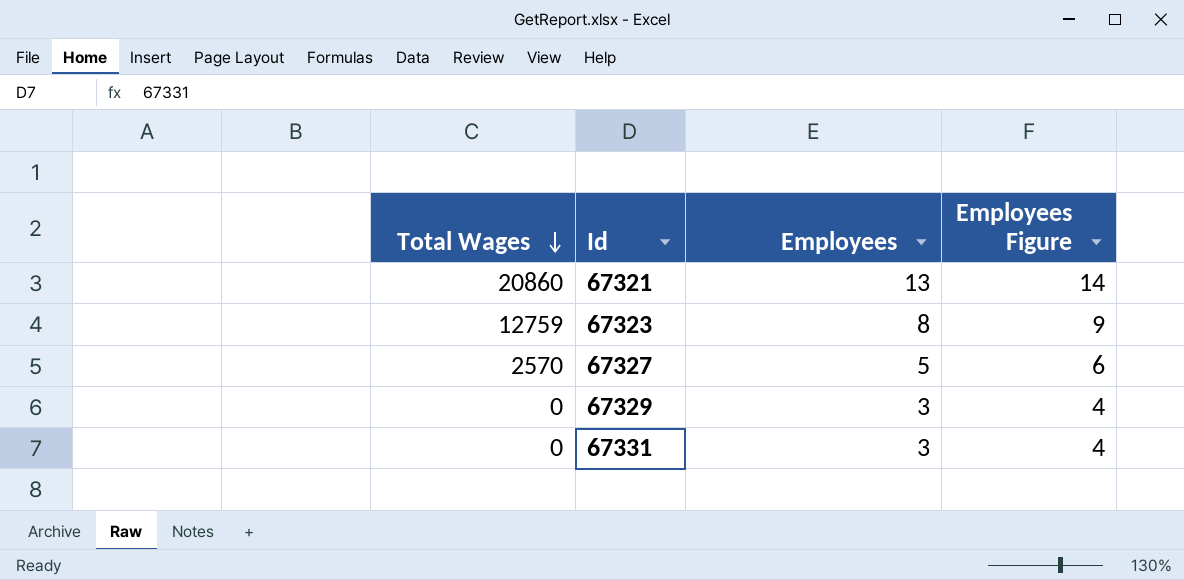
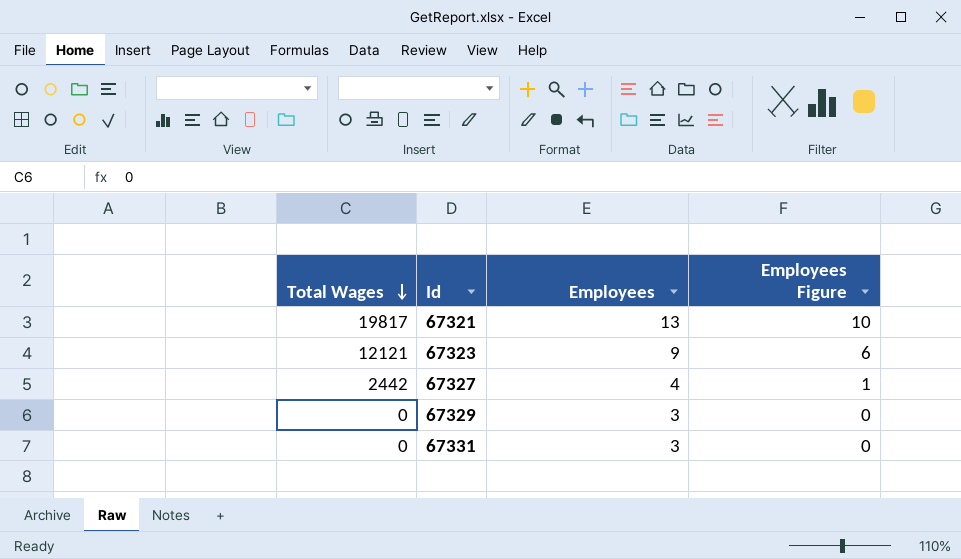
column Employees Figure | formula: [Employees] + 1 -> [Employees] - 3
67321 | Total Wages: 20860 -> 19817
67323 | Total Wages: 12759 -> 12121
67323 | Employees: 8 -> 9
67327 | Total Wages: 2570 -> 2442
67327 | Employees: 5 -> 4

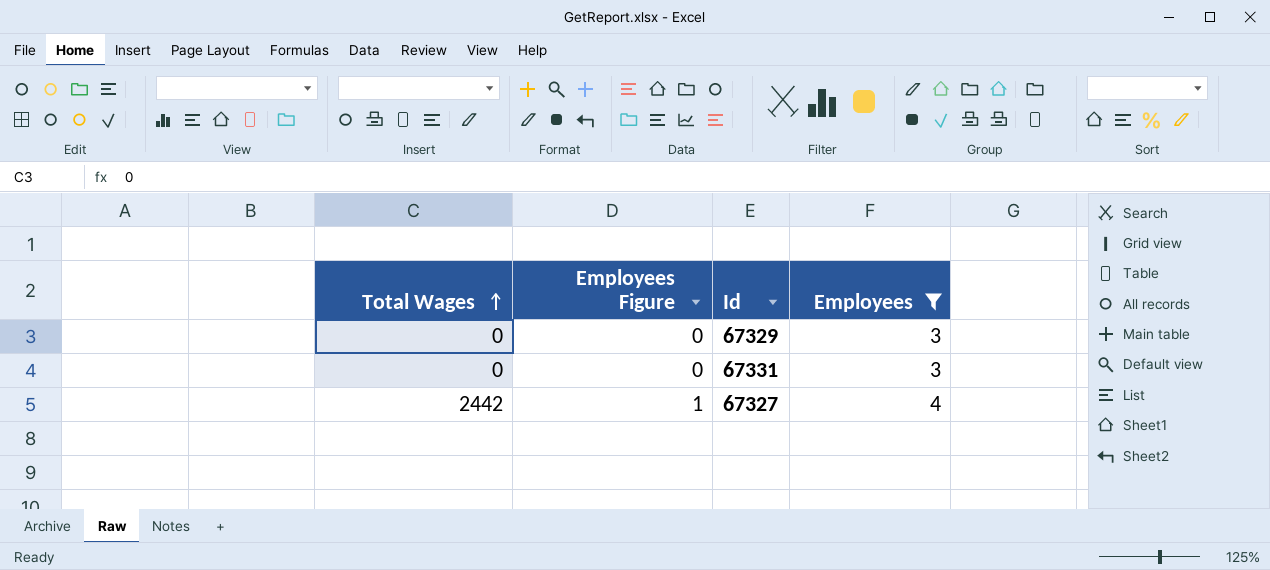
filter: none -> Employees <= 4
row order: Total Wages descending -> Total Wages ascending
column Employees Figure | position: 4 -> 2

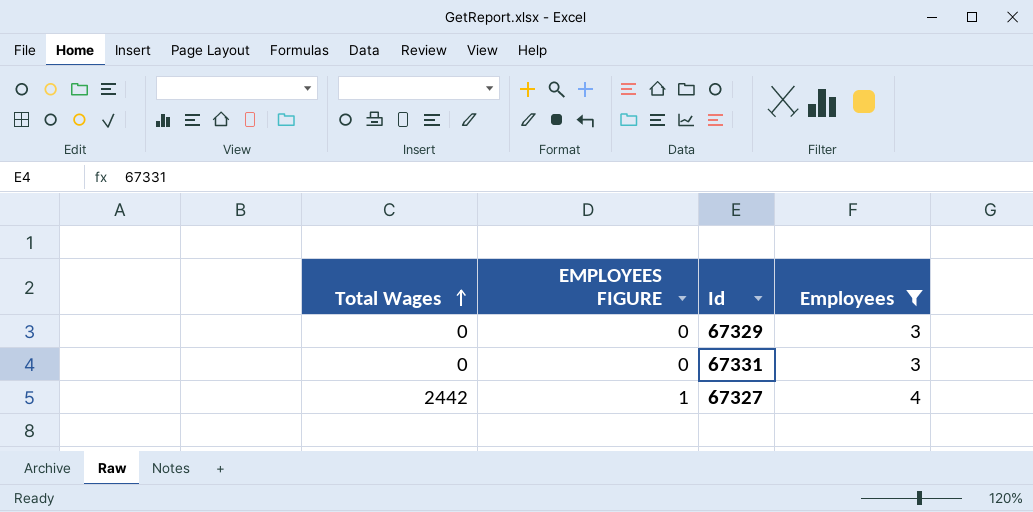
column name: Employees Figure -> EMPLOYEES FIGURE

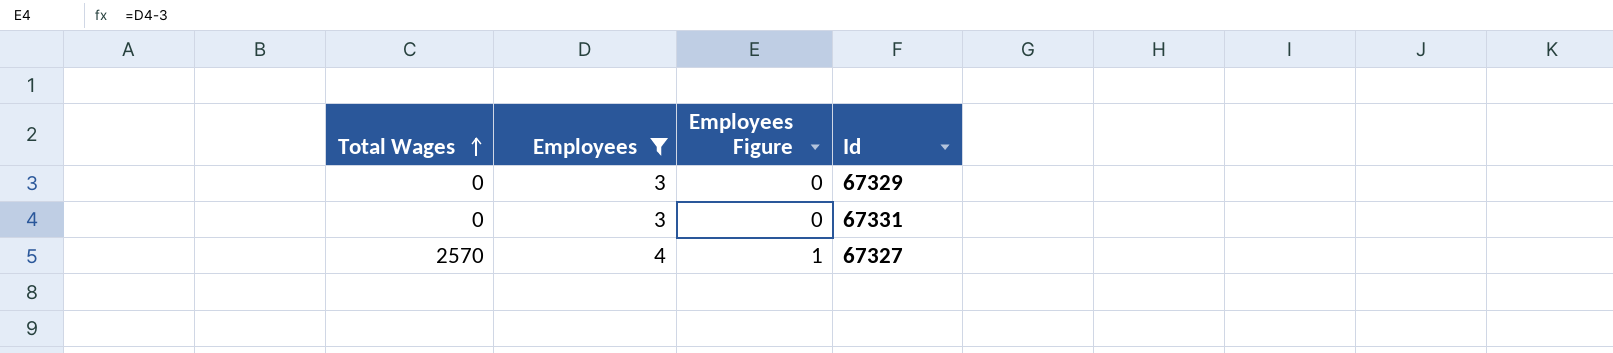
column Employees | position: 4 -> 2
column name: EMPLOYEES FIGURE -> Employees Figure
67327 | Total Wages: 2442 -> 2570

